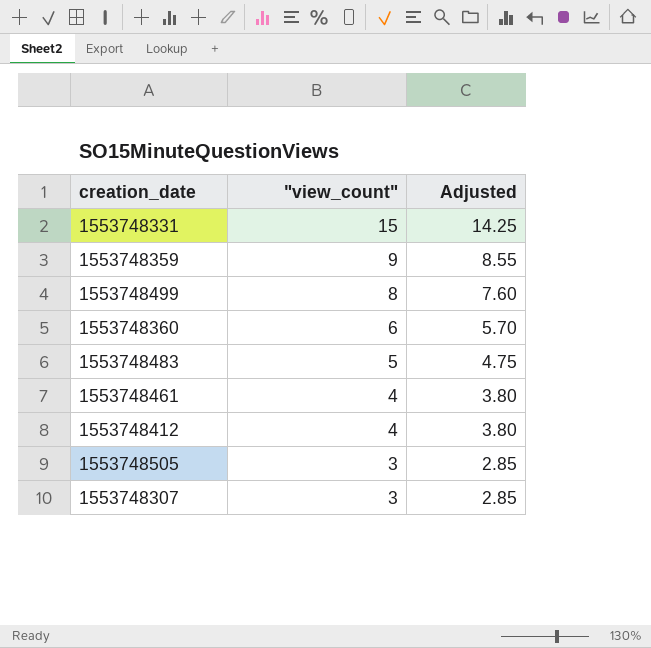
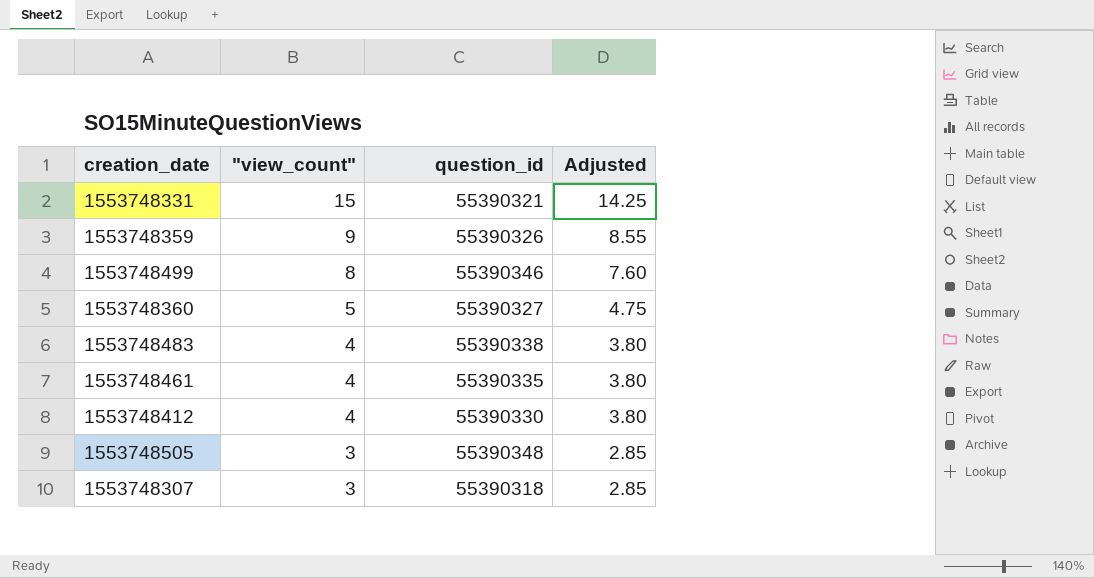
column question_id | position: none -> 3
1553748360 | "view_count": 6 -> 5
1553748360 | Adjusted: 5.70 -> 4.75
1553748483 | "view_count": 5 -> 4
1553748483 | Adjusted: 4.75 -> 3.80

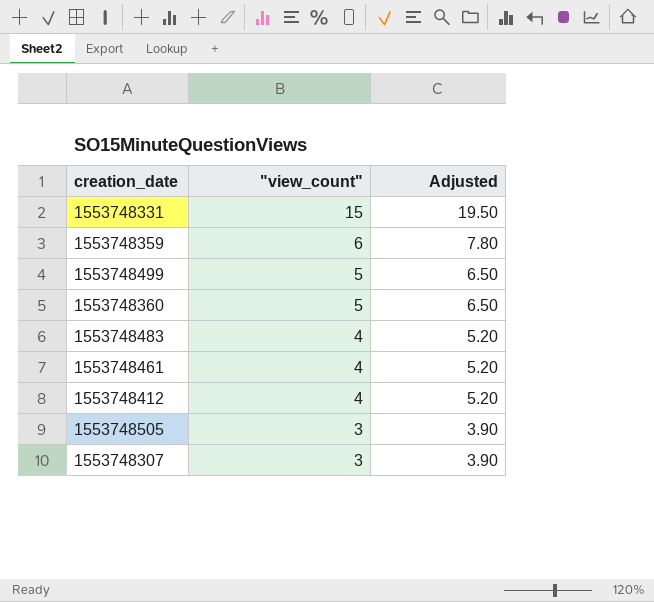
column question_id | position: 3 -> none
column Adjusted | formula: ["view_count"] * 0.95 -> ["view_count"] * 1.3
1553748359 | "view_count": 9 -> 6
1553748499 | "view_count": 8 -> 5

